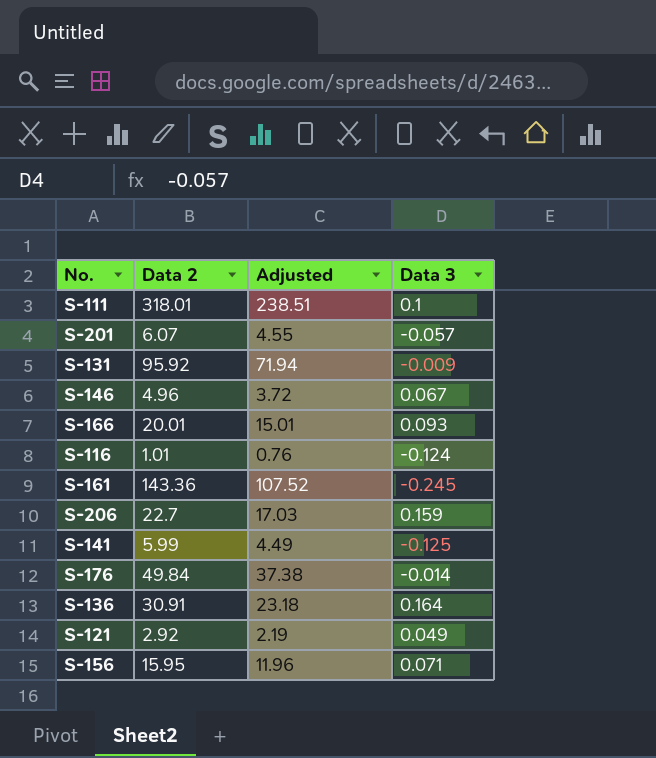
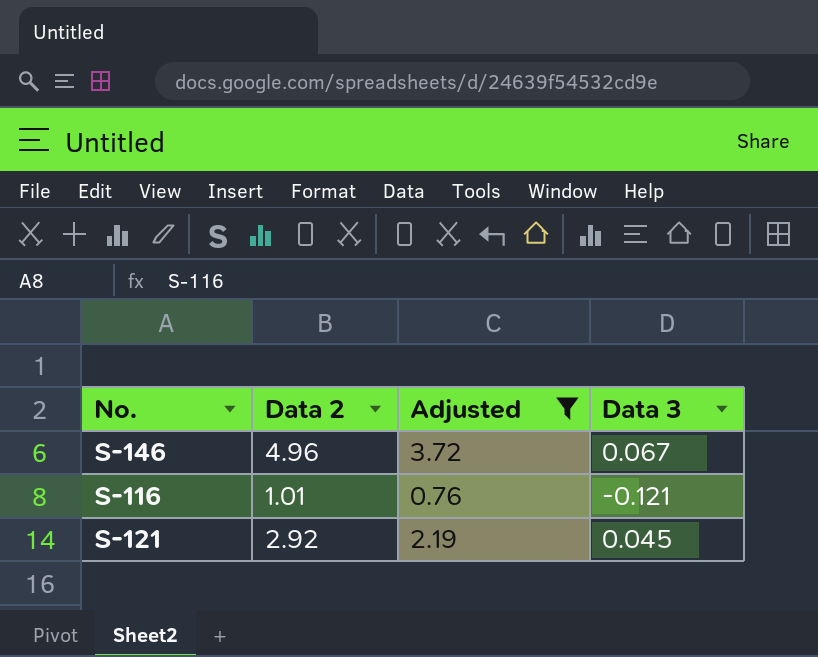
filter: none -> Adjusted <= 3.72
S-116 | Data 3: -0.124 -> -0.121
S-121 | Data 3: 0.049 -> 0.045

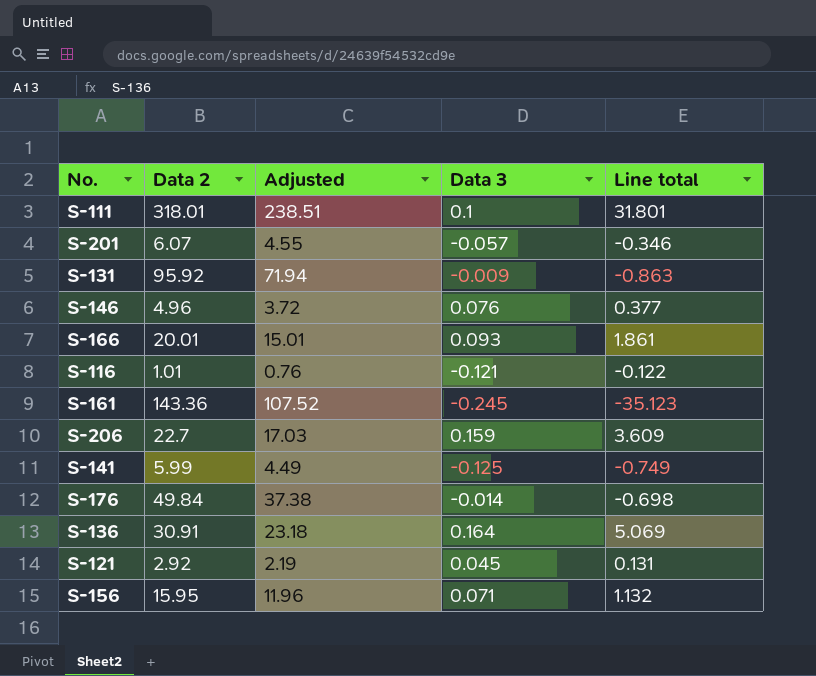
filter: Adjusted <= 3.72 -> none
column Line total | formula: none -> [Data 2] * [Data 3]
S-146 | Data 3: 0.067 -> 0.076

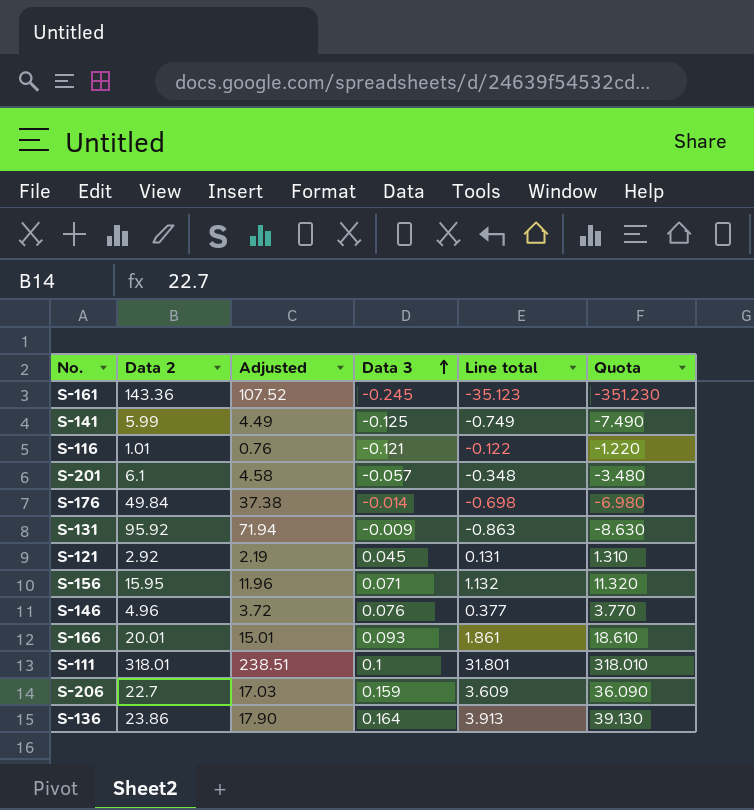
row order: none -> Data 3 ascending
column Quota | formula: none -> [Line total] * 10
S-201 | Data 2: 6.07 -> 6.1
S-201 | Adjusted: 4.55 -> 4.58
S-201 | Line total: -0.346 -> -0.348
S-136 | Data 2: 30.91 -> 23.86
S-136 | Adjusted: 23.18 -> 17.90
S-136 | Line total: 5.069 -> 3.913

